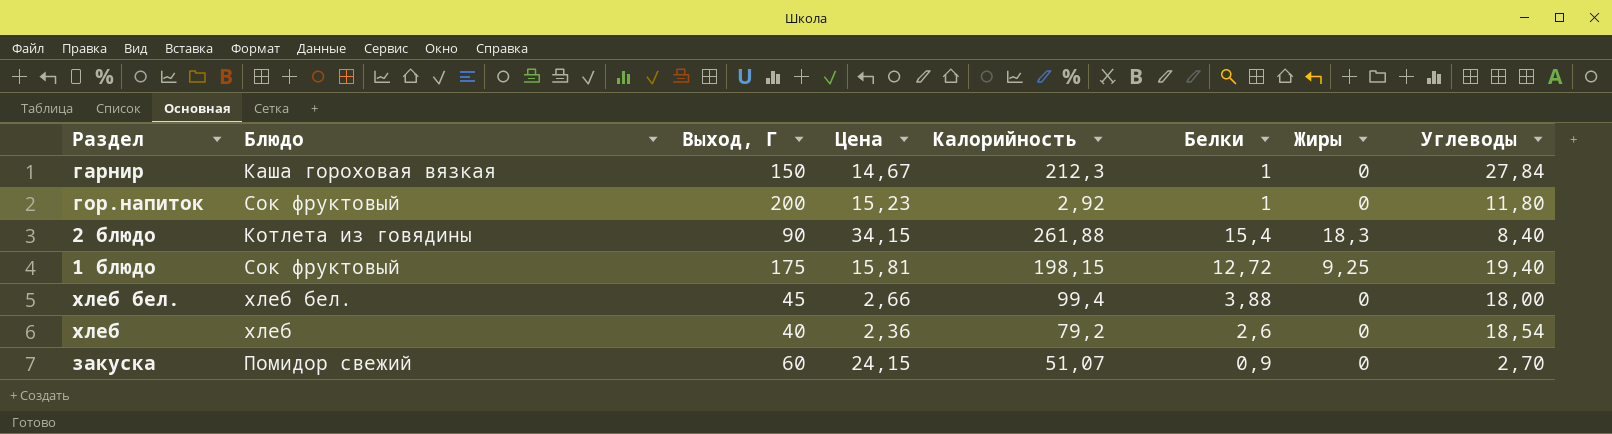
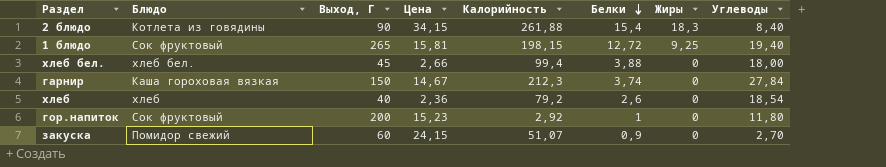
row order: none -> Белки descending
1 блюдо | Выход, Г: 175 -> 265
гарнир | Белки: 1 -> 3,74

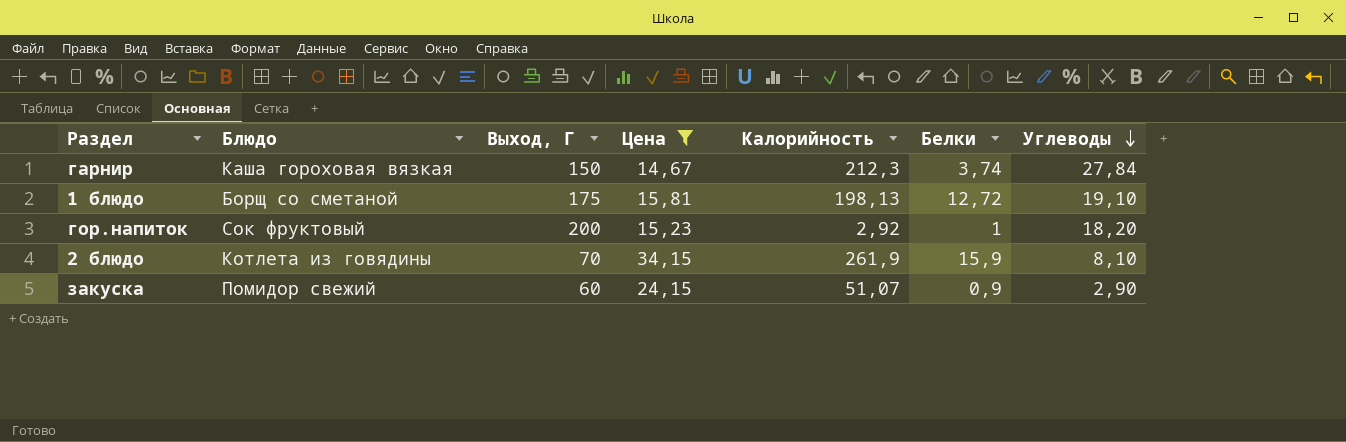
filter: none -> Цена >= 14,67
row order: Белки descending -> Углеводы descending
column Жиры | position: 7 -> none
1 блюдо | Блюдо: Сок фруктовый -> Борщ со сметаной
1 блюдо | Выход, Г: 265 -> 175
1 блюдо | Калорийность: 198,15 -> 198,13
1 блюдо | Углеводы: 19,40 -> 19,10
гор.напиток | Углеводы: 11,80 -> 18,20
2 блюдо | Выход, Г: 90 -> 70
2 блюдо | Калорийность: 261,88 -> 261,9
2 блюдо | Белки: 15,4 -> 15,9
2 блюдо | Углеводы: 8,40 -> 8,10
закуска | Углеводы: 2,70 -> 2,90

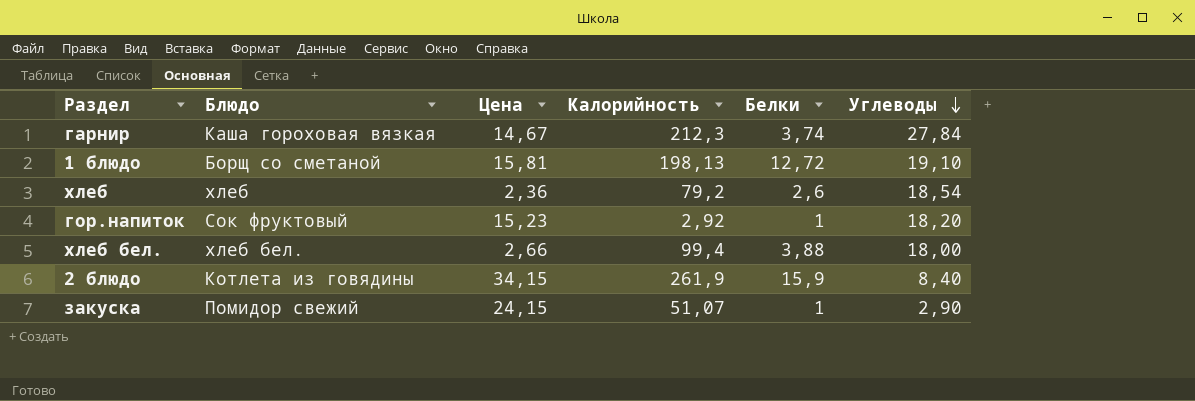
filter: Цена >= 14,67 -> none
column Выход, Г | position: 3 -> none
2 блюдо | Углеводы: 8,10 -> 8,40
закуска | Белки: 0,9 -> 1

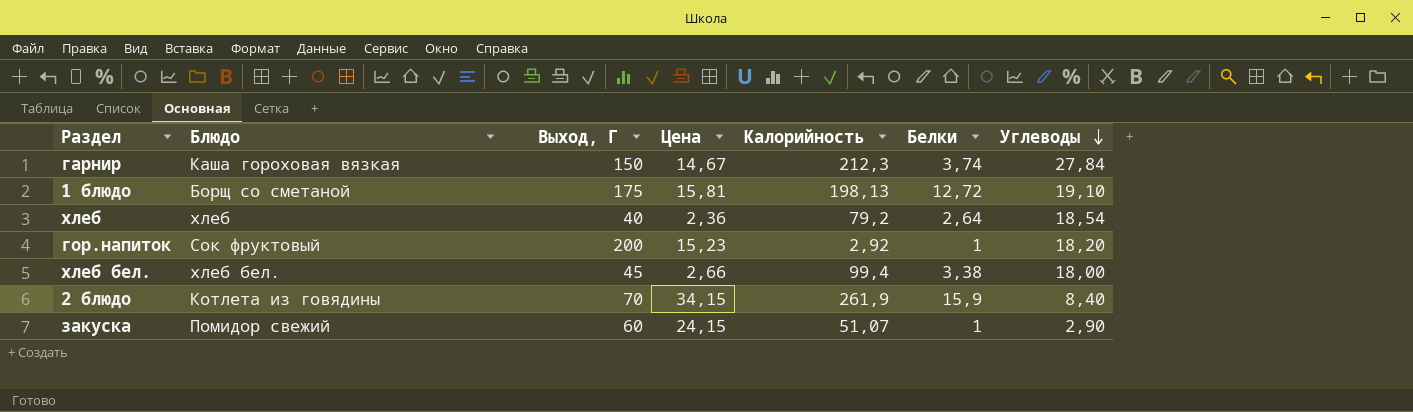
column Выход, Г | position: none -> 3
хлеб | Белки: 2,6 -> 2,64
хлеб бел. | Белки: 3,88 -> 3,38

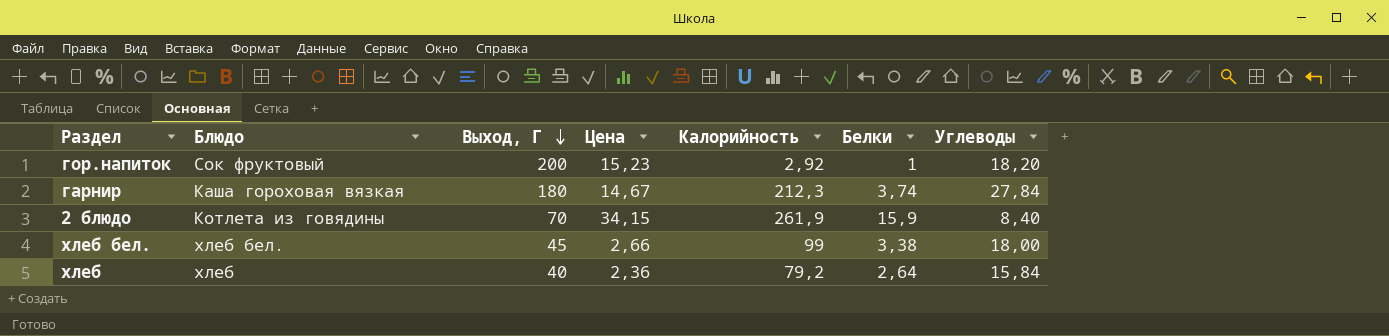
row order: Углеводы descending -> Выход, Г descending
row 1 блюдо: Борщ со сметаной | 175 | 15,81 | 198,13 | 12,72 | 19,10 -> none
row закуска: Помидор свежий | 60 | 24,15 | 51,07 | 1 | 2,90 -> none
гарнир | Выход, Г: 150 -> 180
хлеб бел. | Калорийность: 99,4 -> 99
хлеб | Углеводы: 18,54 -> 15,84

